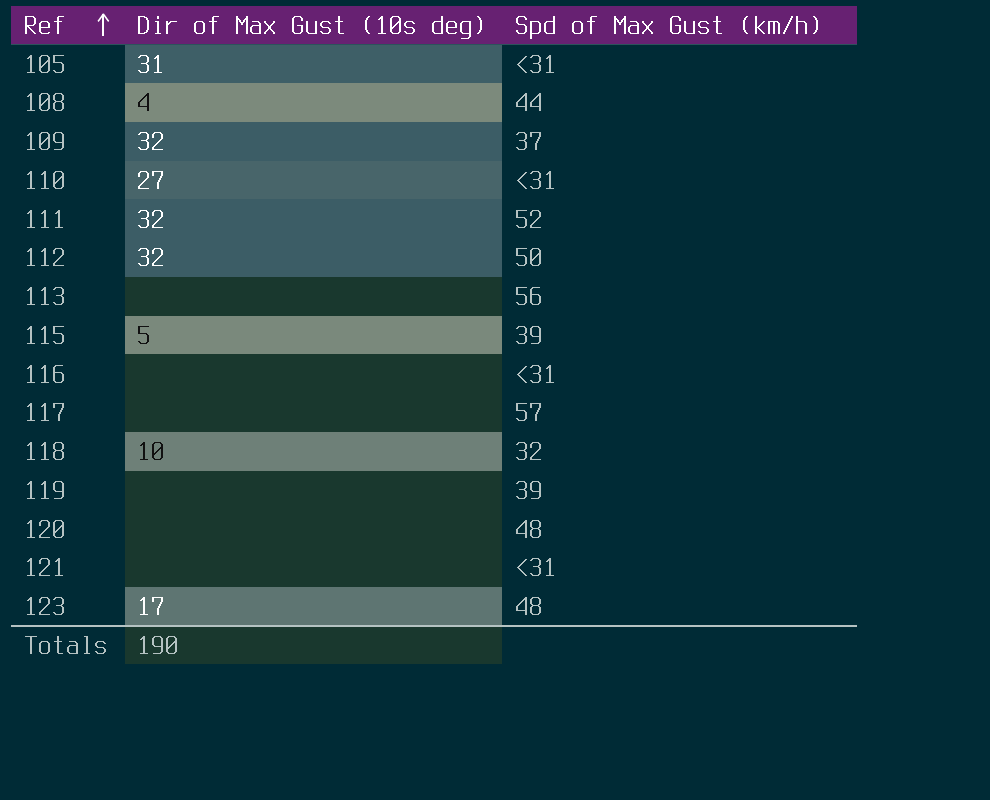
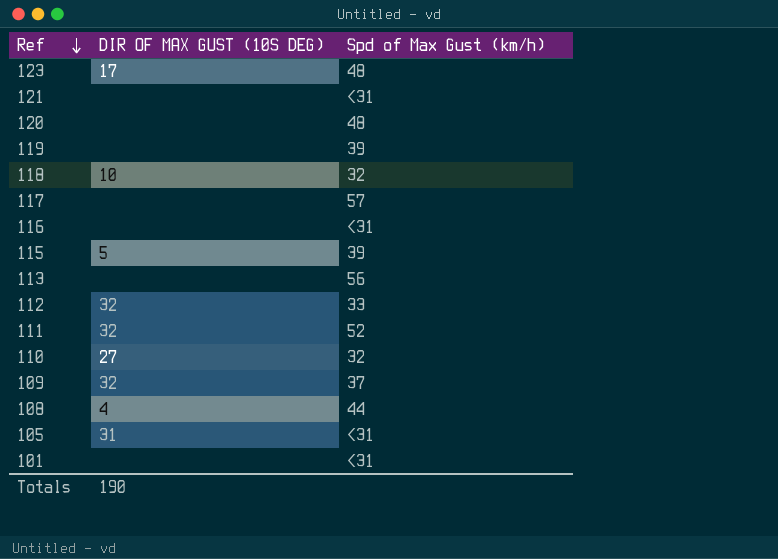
row order: Ref ascending -> Ref descending
column name: Dir of Max Gust (10s deg) -> DIR OF MAX GUST (10S DEG)
112 | Spd of Max Gust (km/h): 50 -> 33
110 | Spd of Max Gust (km/h): <31 -> 32
row 101: none -> none | <31

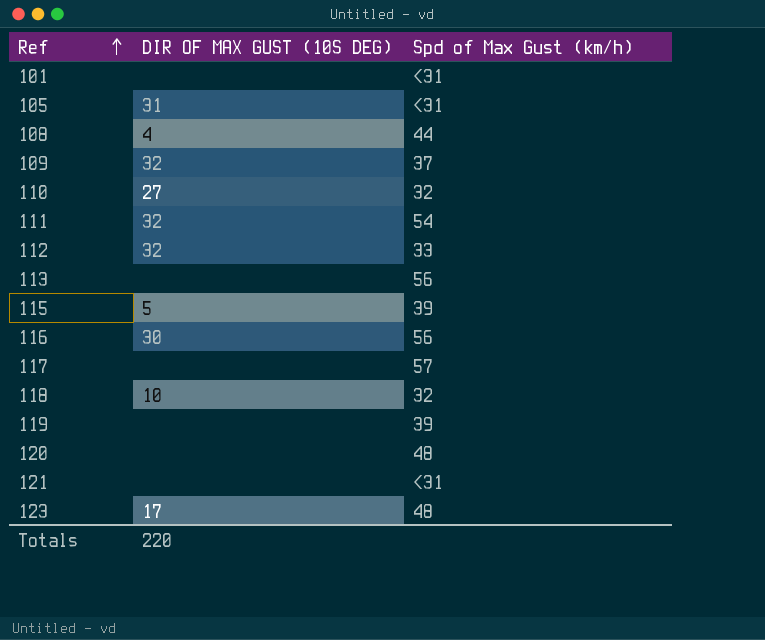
row order: Ref descending -> Ref ascending
111 | Spd of Max Gust (km/h): 52 -> 54
116 | DIR OF MAX GUST (10S DEG): none -> 30
116 | Spd of Max Gust (km/h): <31 -> 56
Totals | DIR OF MAX GUST (10S DEG): 190 -> 220

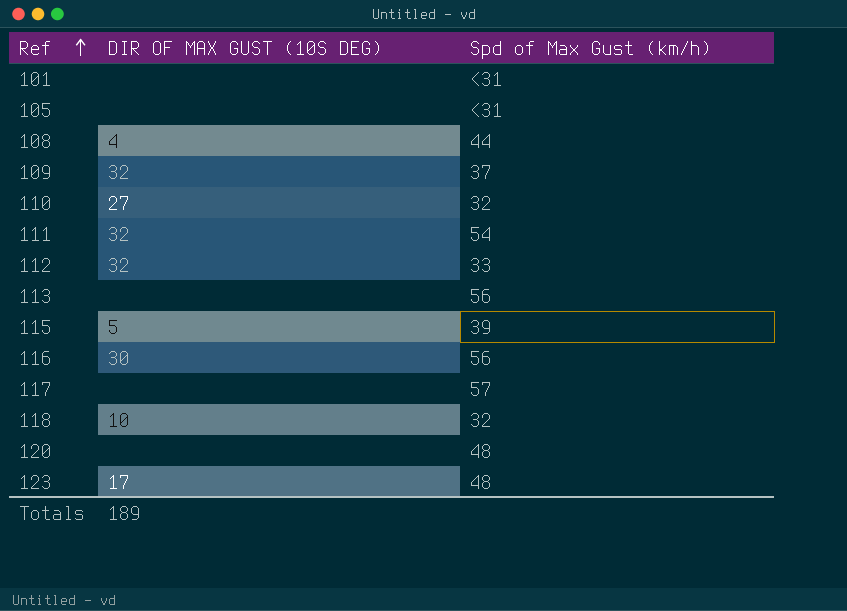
row 119: none | 39 -> none
row 121: none | <31 -> none
105 | DIR OF MAX GUST (10S DEG): 31 -> none
Totals | DIR OF MAX GUST (10S DEG): 220 -> 189

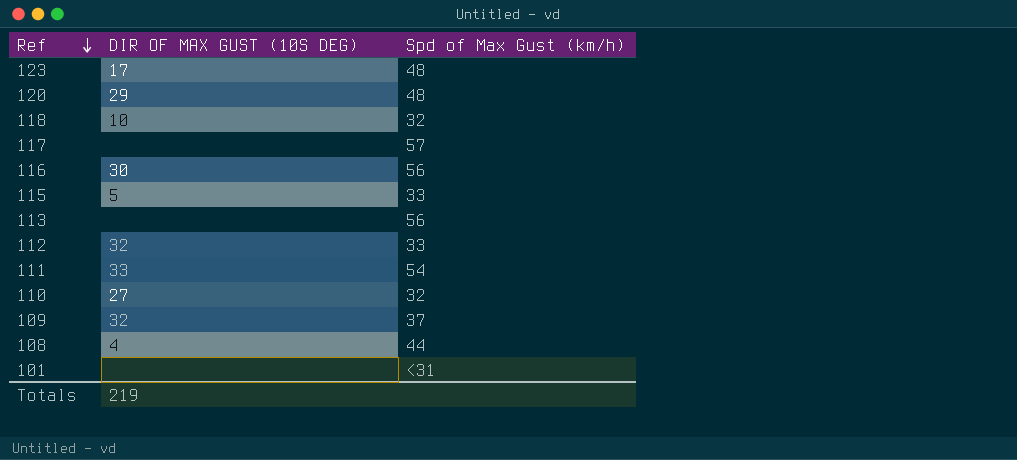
row order: Ref ascending -> Ref descending
row 105: none | <31 -> none
120 | DIR OF MAX GUST (10S DEG): none -> 29
115 | Spd of Max Gust (km/h): 39 -> 33
111 | DIR OF MAX GUST (10S DEG): 32 -> 33
Totals | DIR OF MAX GUST (10S DEG): 189 -> 219

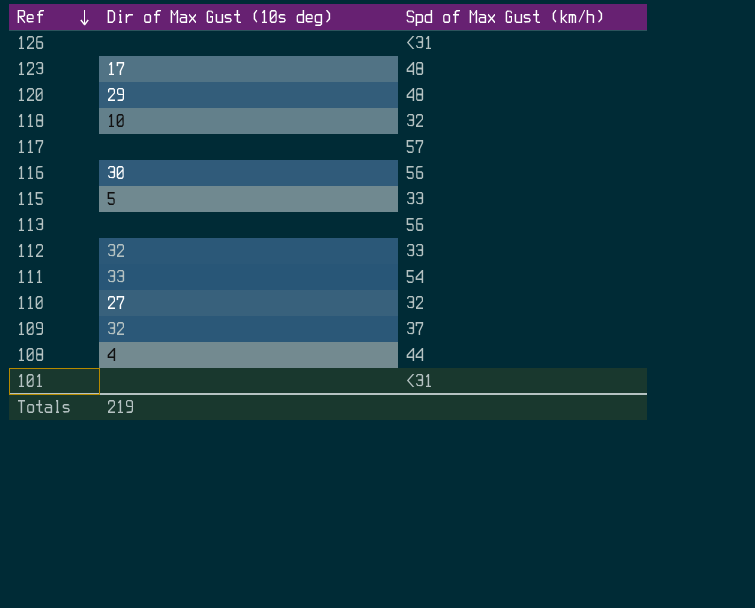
column name: DIR OF MAX GUST (10S DEG) -> Dir of Max Gust (10s deg)
row 126: none -> none | <31

